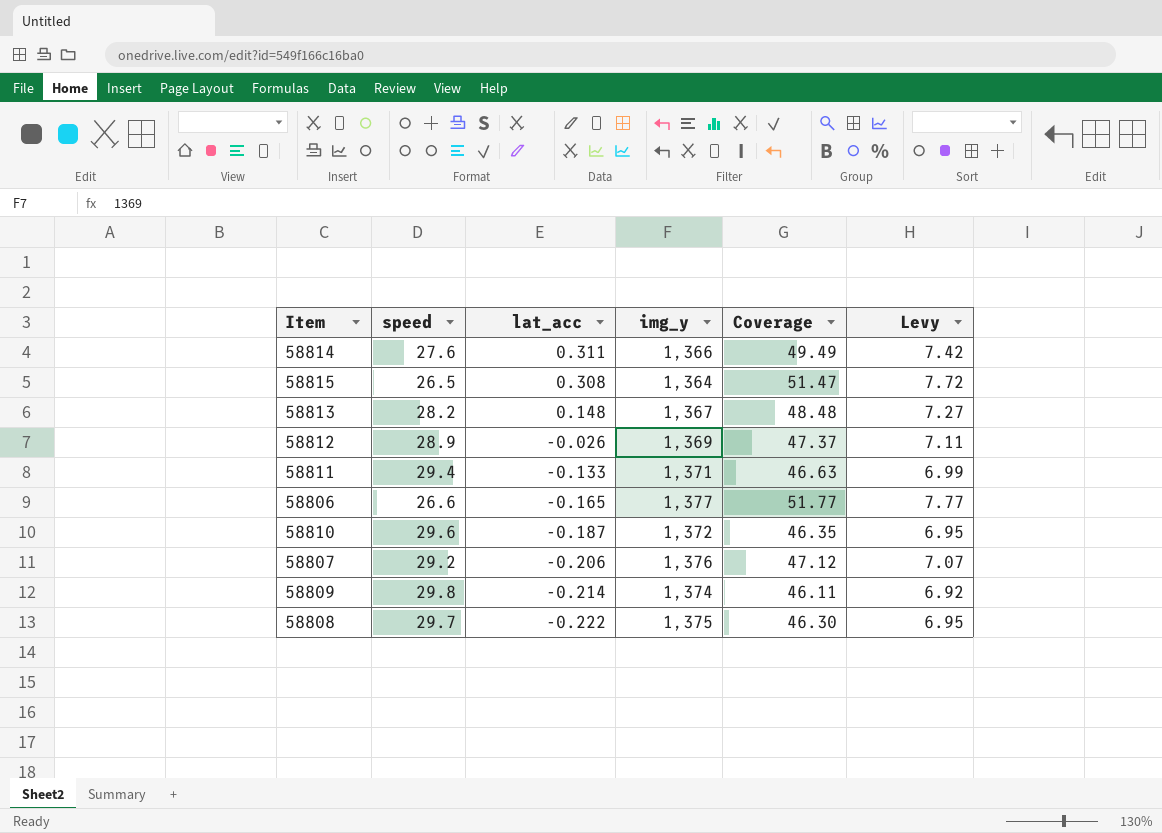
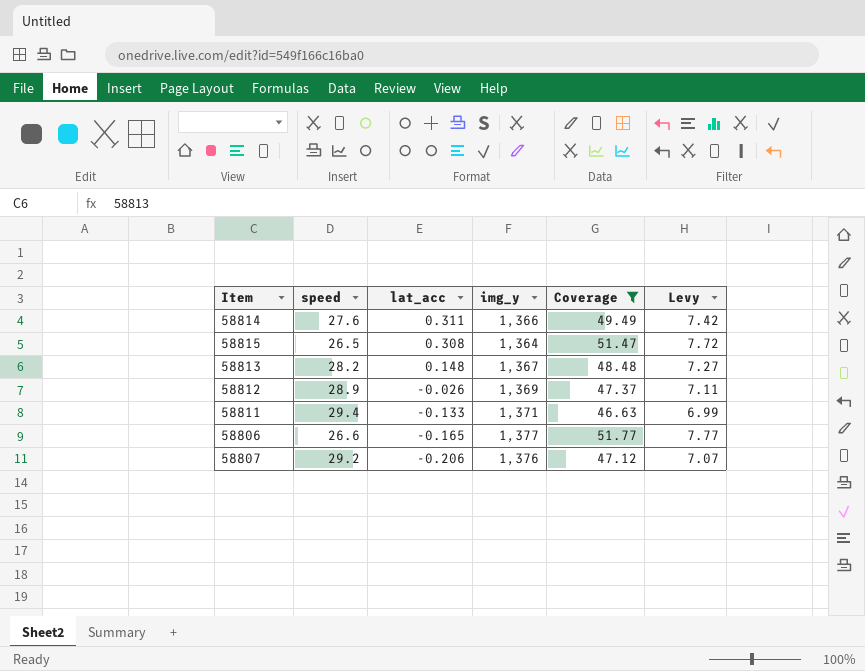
filter: none -> Coverage >= 46.63

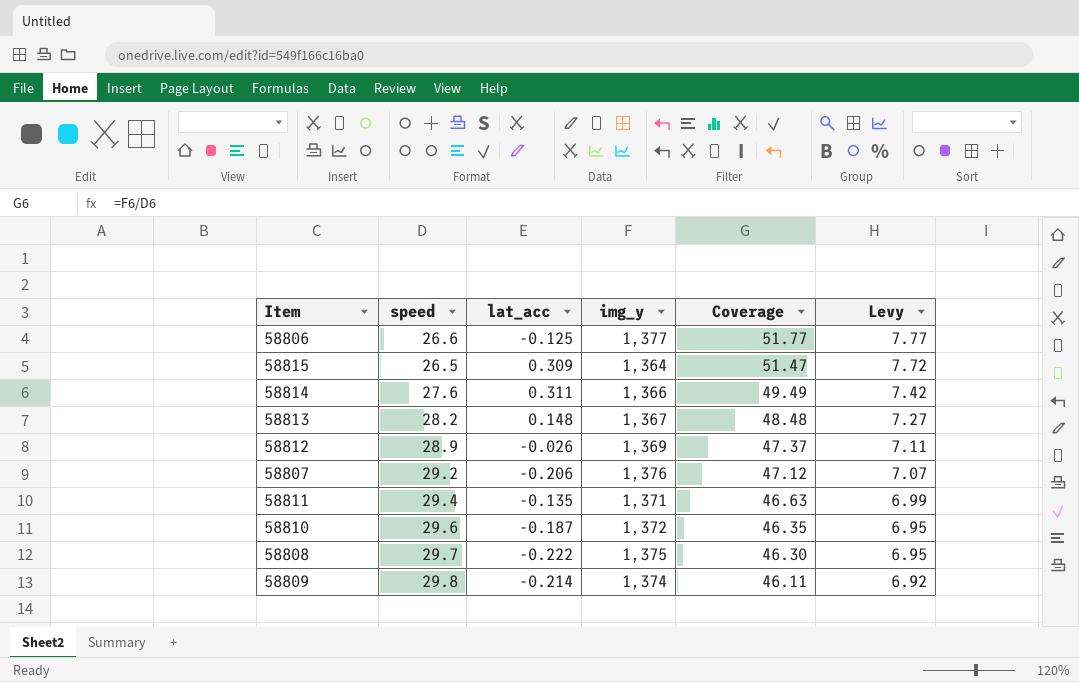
filter: Coverage >= 46.63 -> none
row order: lat_acc descending -> Coverage descending
58806 | lat_acc: -0.165 -> -0.125
58815 | lat_acc: 0.308 -> 0.309
58811 | lat_acc: -0.133 -> -0.135

